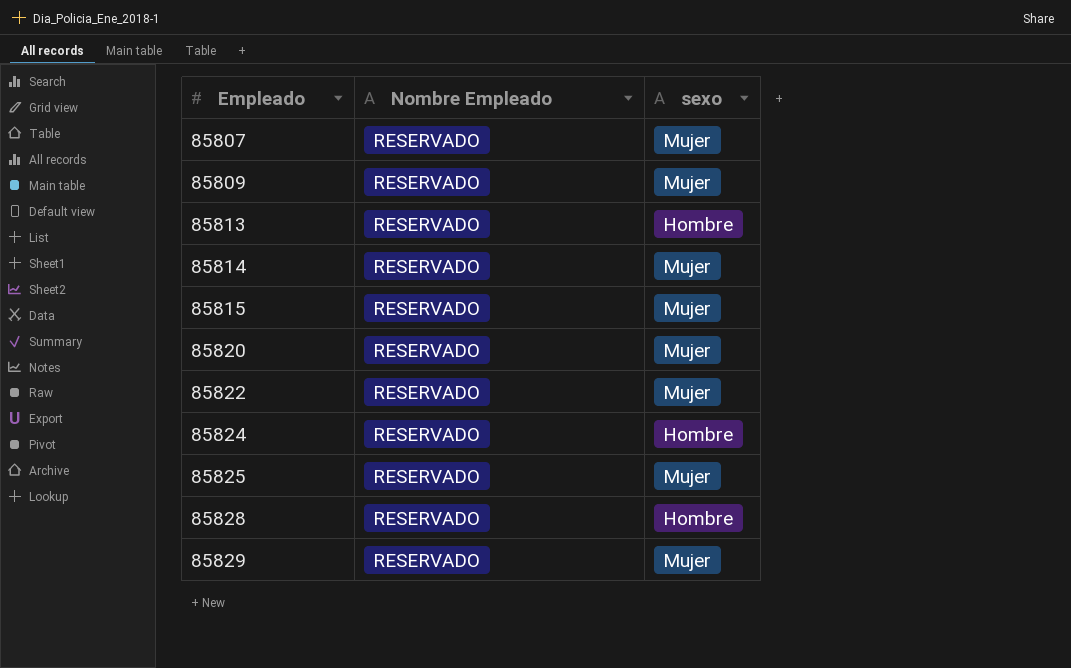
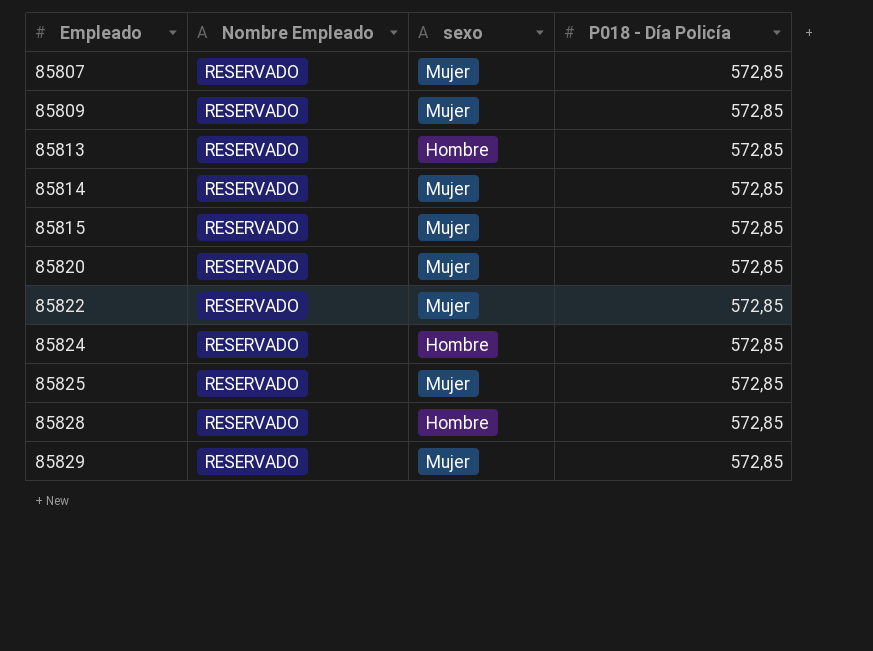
column P018 - Día Policía | position: none -> 4

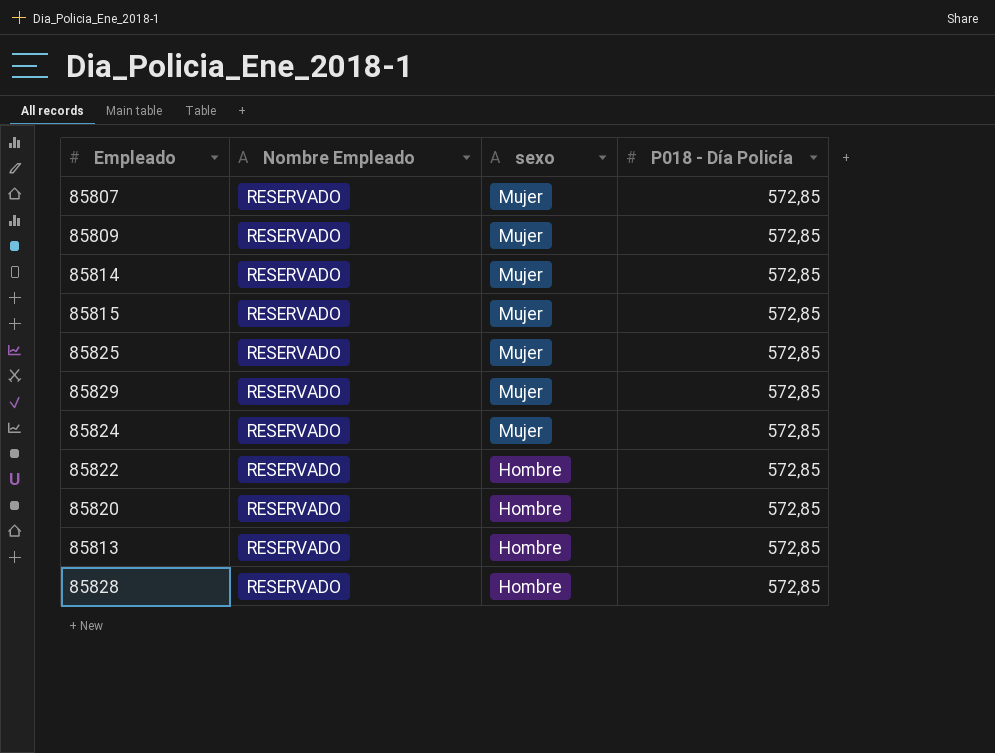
row order: Empleado ascending -> sexo descending
85824 | sexo: Hombre -> Mujer
85822 | sexo: Mujer -> Hombre
85820 | sexo: Mujer -> Hombre

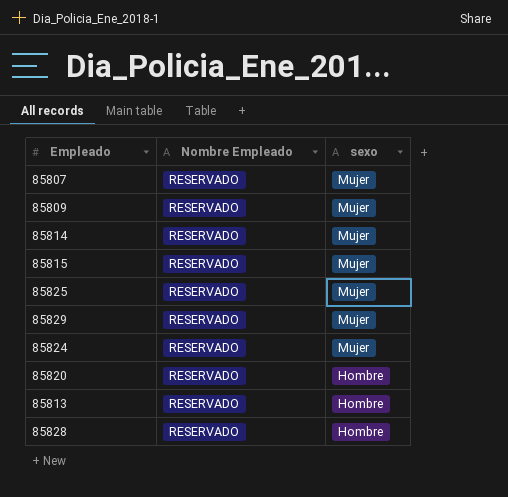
column P018 - Día Policía | position: 4 -> none
row 85822: RESERVADO | Hombre | 572,85 -> none

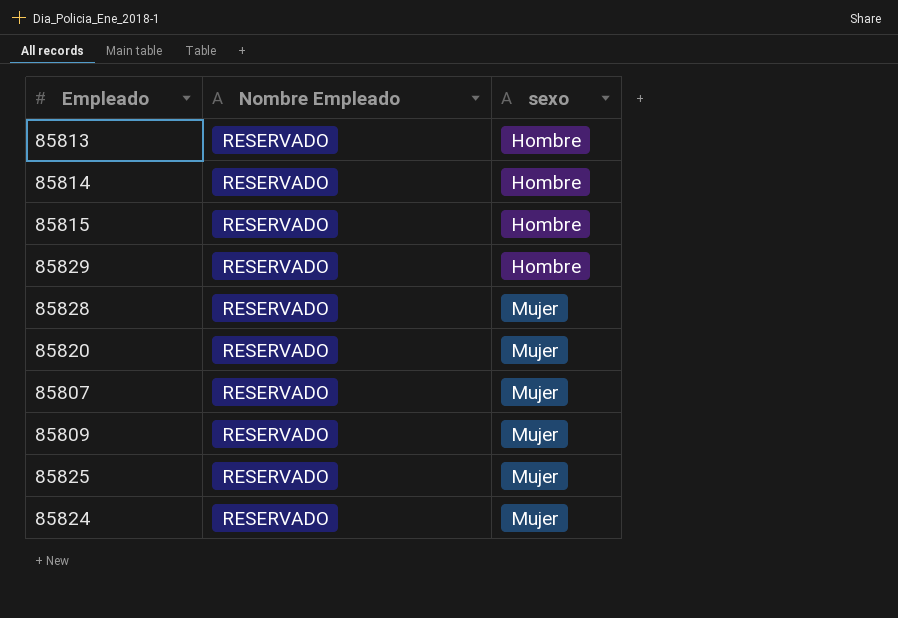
row order: sexo descending -> sexo ascending
85814 | sexo: Mujer -> Hombre
85815 | sexo: Mujer -> Hombre
85829 | sexo: Mujer -> Hombre
85828 | sexo: Hombre -> Mujer
85820 | sexo: Hombre -> Mujer

